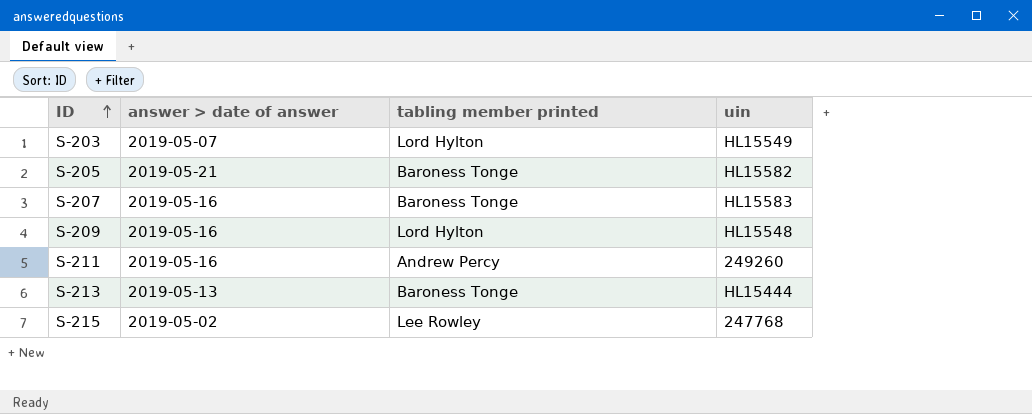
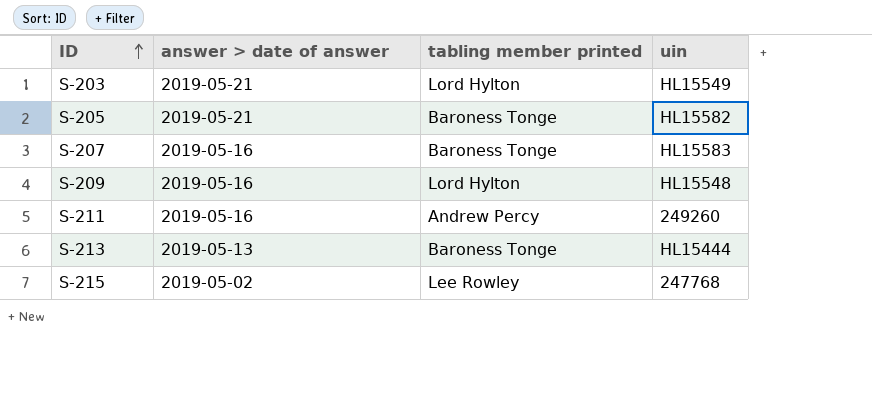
S-203 | answer > date of answer: 2019-05-07 -> 2019-05-21

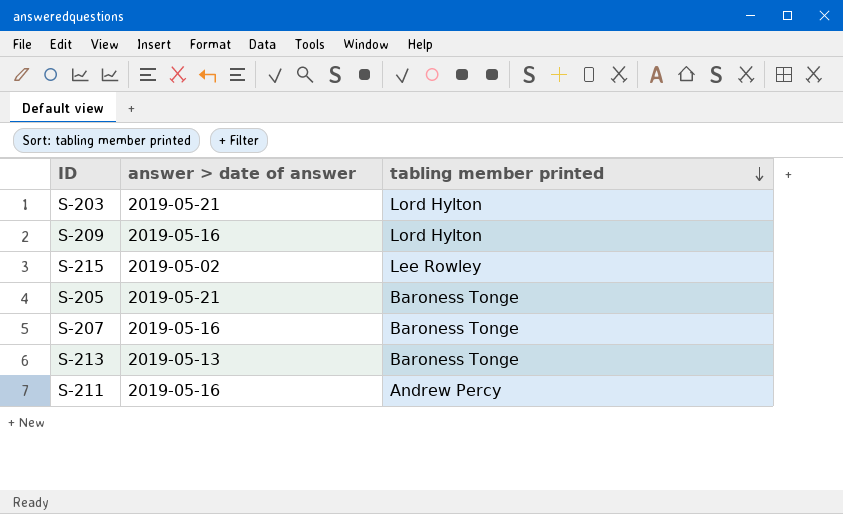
row order: ID ascending -> tabling member printed descending
column uin | position: 4 -> none

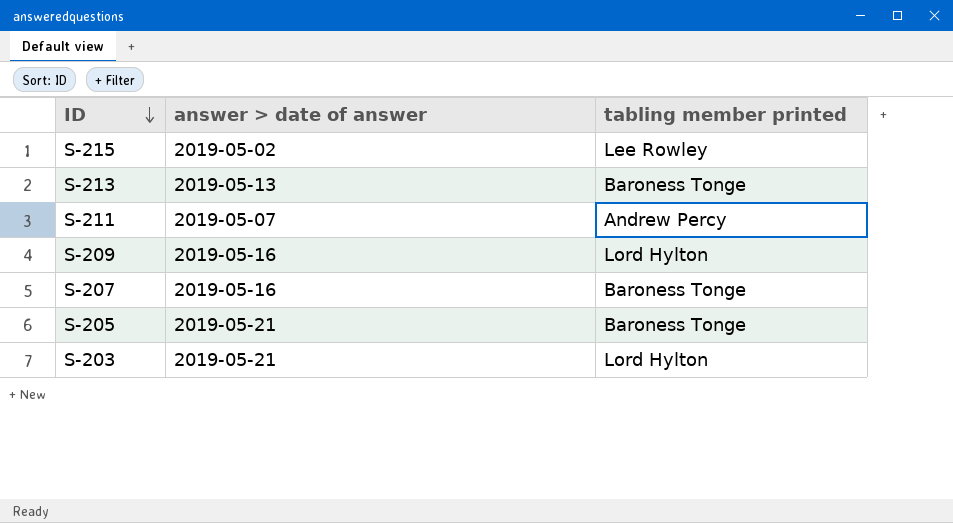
row order: tabling member printed descending -> ID descending
S-211 | answer > date of answer: 2019-05-16 -> 2019-05-07

